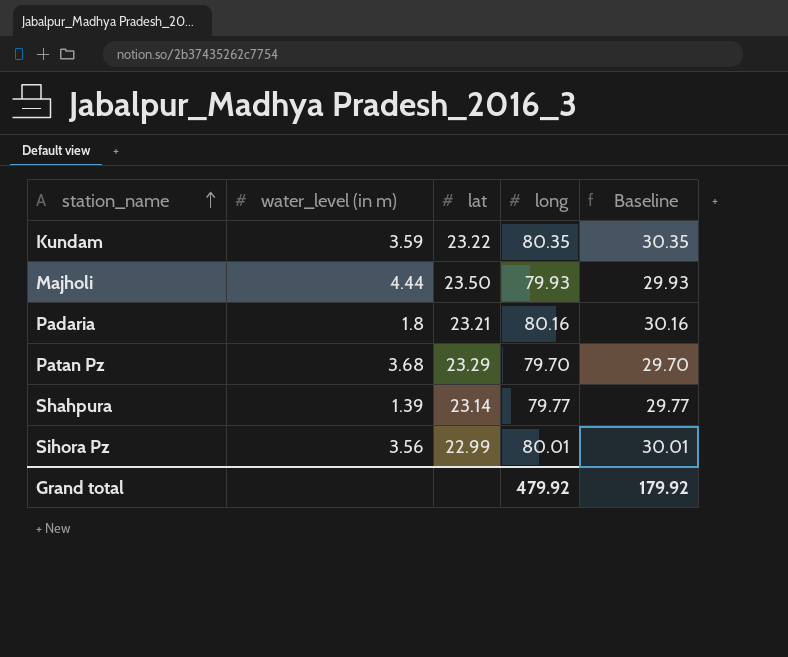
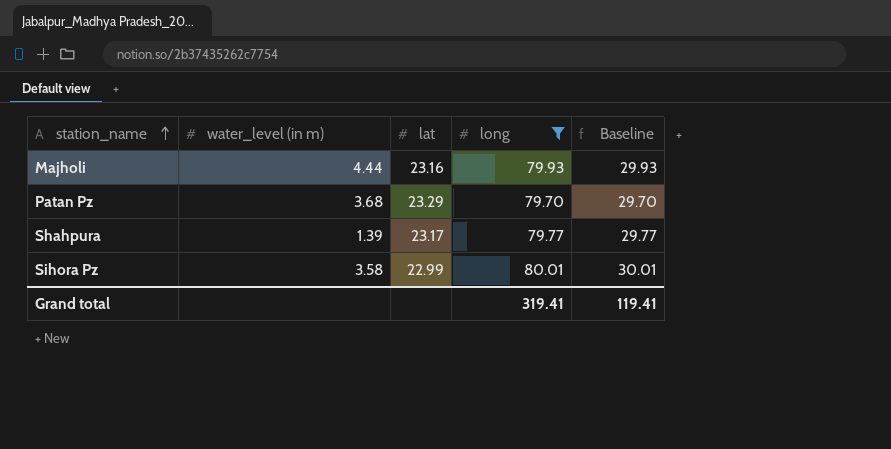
filter: none -> long <= 80.01
Majholi | lat: 23.50 -> 23.16
Shahpura | lat: 23.14 -> 23.17
Sihora Pz | water_level (in m): 3.56 -> 3.58
Grand total | long: 479.92 -> 319.41
Grand total | Baseline: 179.92 -> 119.41

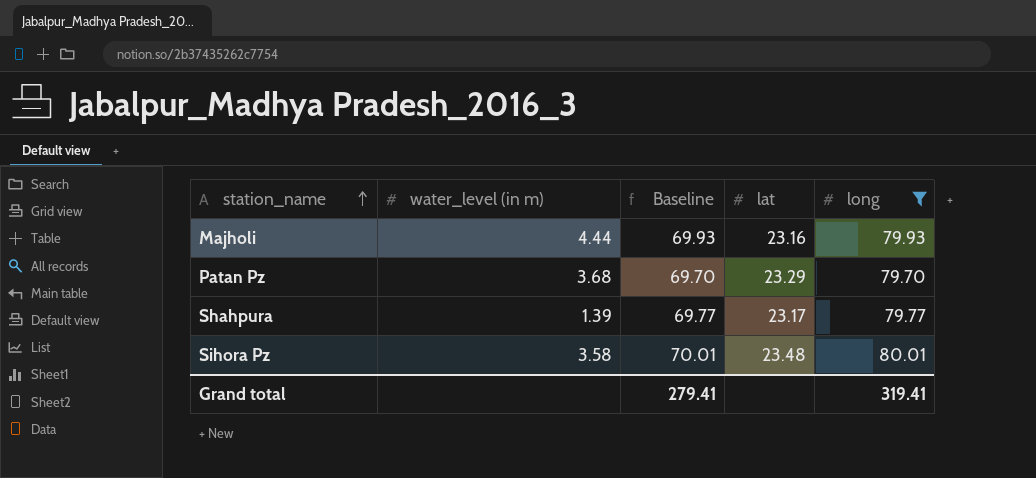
column Baseline | formula: [long] - 50 -> [long] - 10
column Baseline | position: 5 -> 3
Sihora Pz | lat: 22.99 -> 23.48
Grand total | Baseline: 119.41 -> 279.41

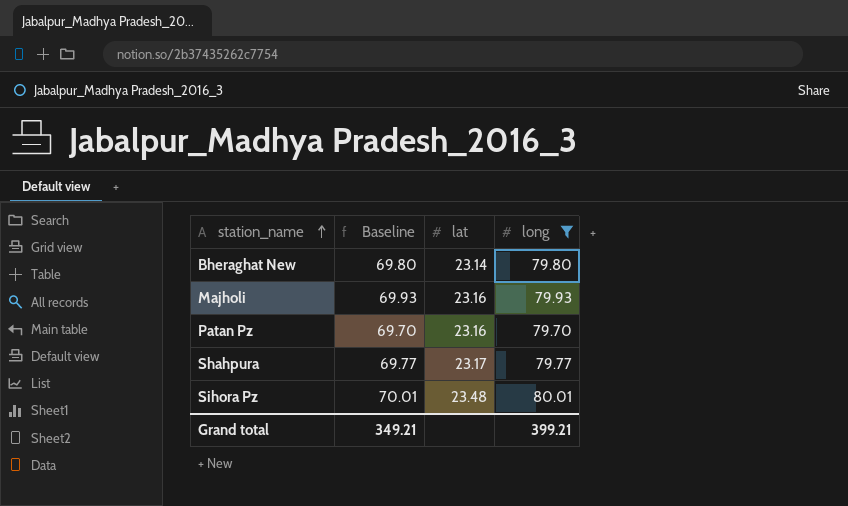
column water_level (in m) | position: 2 -> none
row Bheraghat New: none -> 69.80 | 23.14 | 79.80
Patan Pz | lat: 23.29 -> 23.16
Grand total | Baseline: 279.41 -> 349.21
Grand total | long: 319.41 -> 399.21

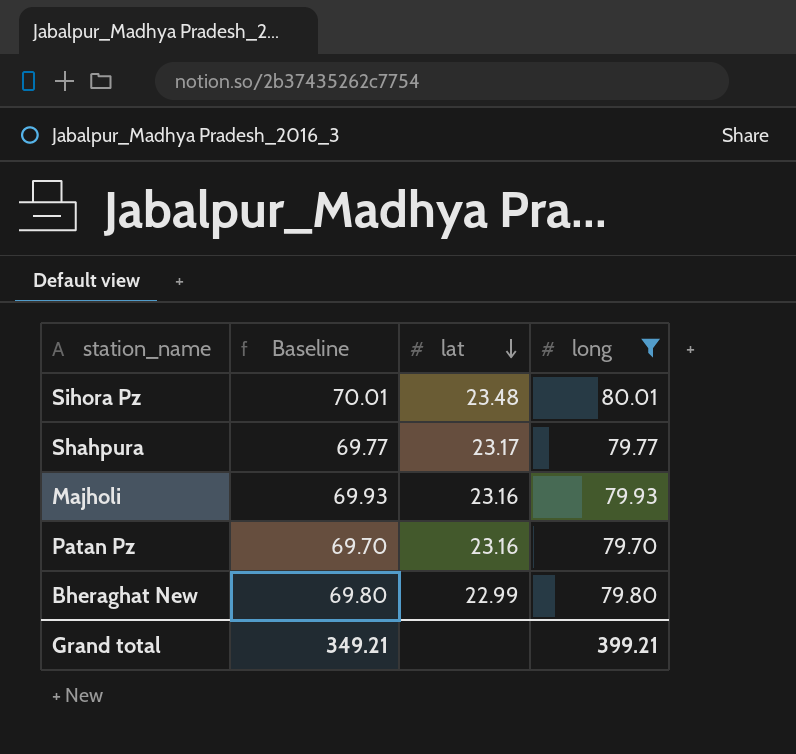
row order: station_name ascending -> lat descending
Bheraghat New | lat: 23.14 -> 22.99

